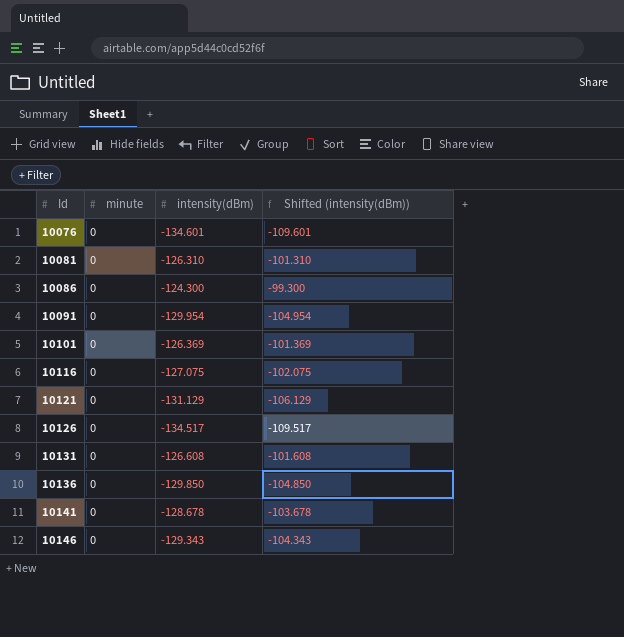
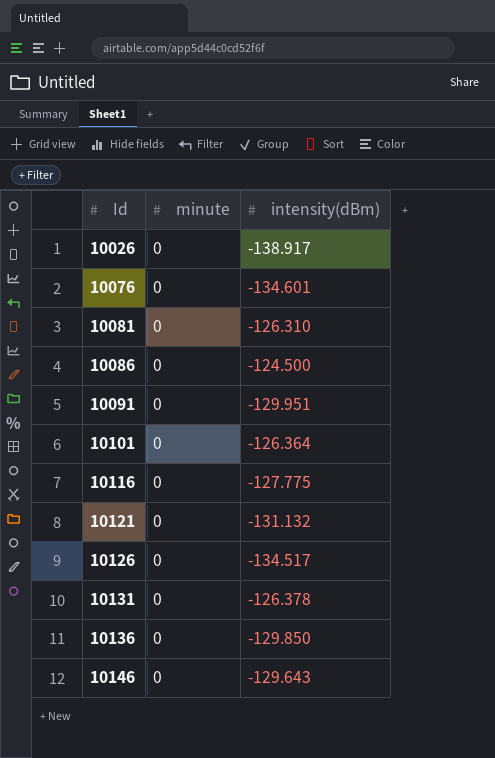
column Shifted (intensity(dBm)) | formula: [intensity(dBm)] + 25 -> none
row 10141: 0 | -128.678 | -103.678 -> none
row 10026: none -> 0 | -138.917
10086 | intensity(dBm): -124.300 -> -124.500
10091 | intensity(dBm): -129.954 -> -129.951
10101 | intensity(dBm): -126.369 -> -126.364
10116 | intensity(dBm): -127.075 -> -127.775
10121 | intensity(dBm): -131.129 -> -131.132
10131 | intensity(dBm): -126.608 -> -126.378
10146 | intensity(dBm): -129.343 -> -129.643

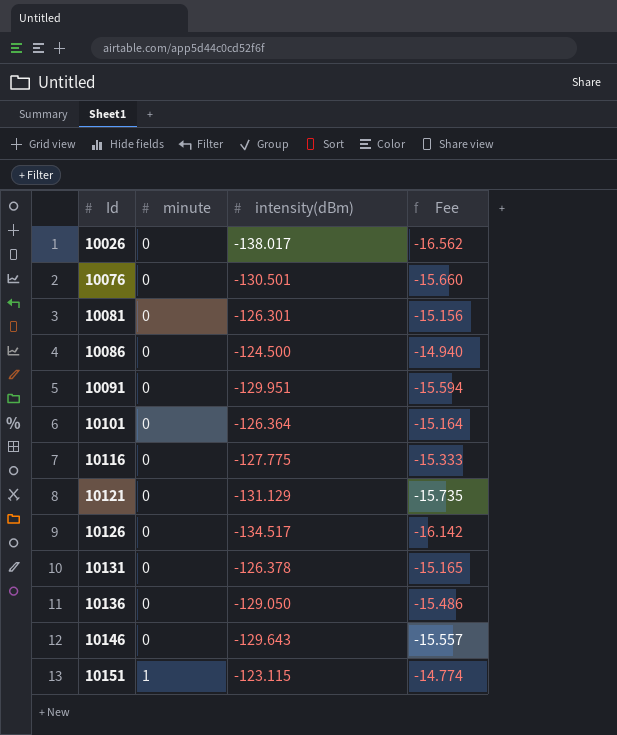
column Fee | formula: none -> [intensity(dBm)] * 0.12
10026 | intensity(dBm): -138.917 -> -138.017
10076 | intensity(dBm): -134.601 -> -130.501
10081 | intensity(dBm): -126.310 -> -126.301
10121 | intensity(dBm): -131.132 -> -131.129
10136 | intensity(dBm): -129.850 -> -129.050
row 10151: none -> 1 | -123.115 | -14.774

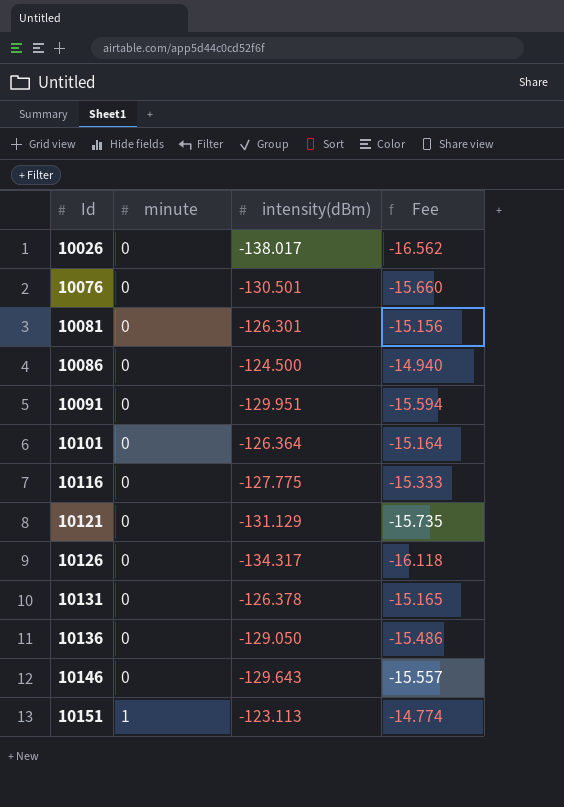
10126 | intensity(dBm): -134.517 -> -134.317
10126 | Fee: -16.142 -> -16.118
10151 | intensity(dBm): -123.115 -> -123.113

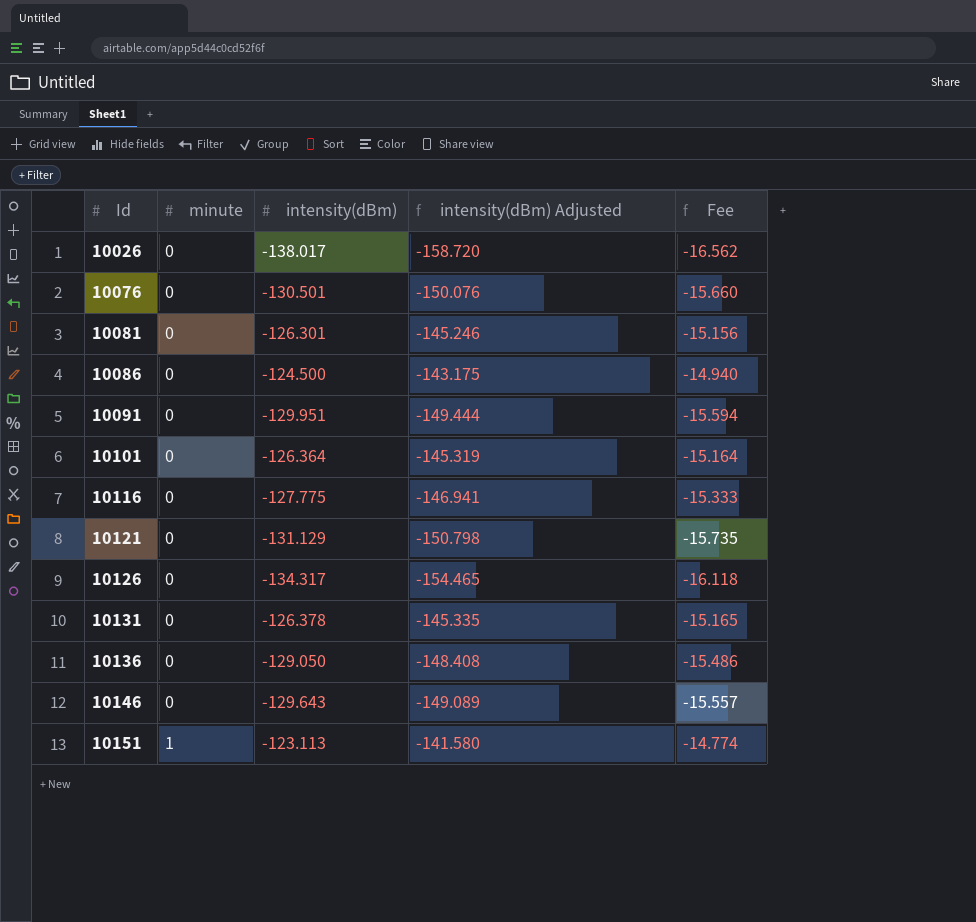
column intensity(dBm) Adjusted | formula: none -> [intensity(dBm)] * 1.15

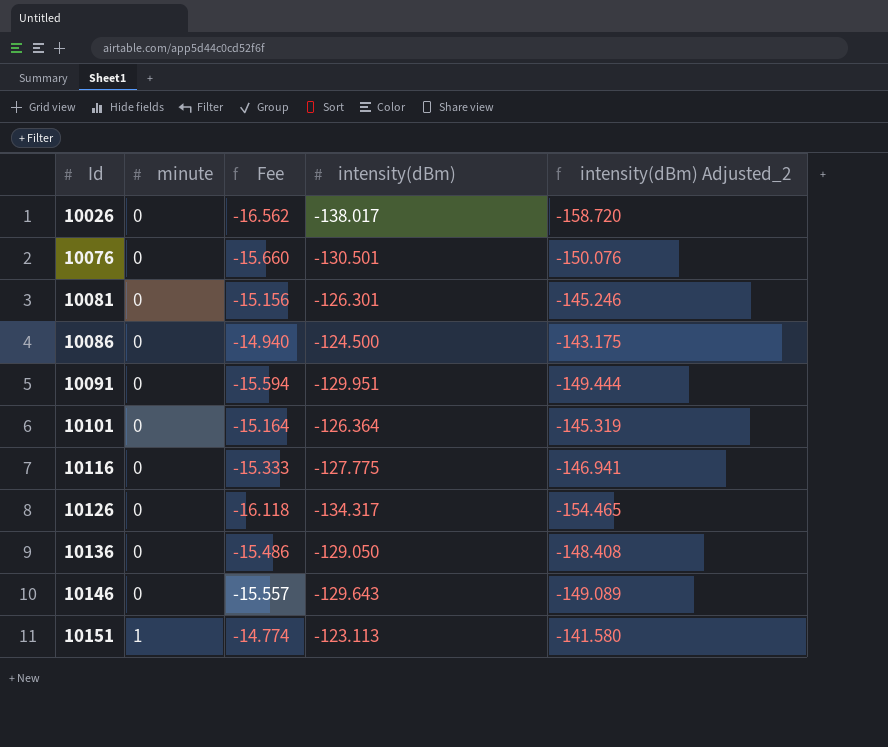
column Fee | position: 5 -> 3
column name: intensity(dBm) Adjusted -> intensity(dBm) Adjusted_2
row 10121: 0 | -131.129 | -150.798 | -15.735 -> none
row 10131: 0 | -126.378 | -145.335 | -15.165 -> none

